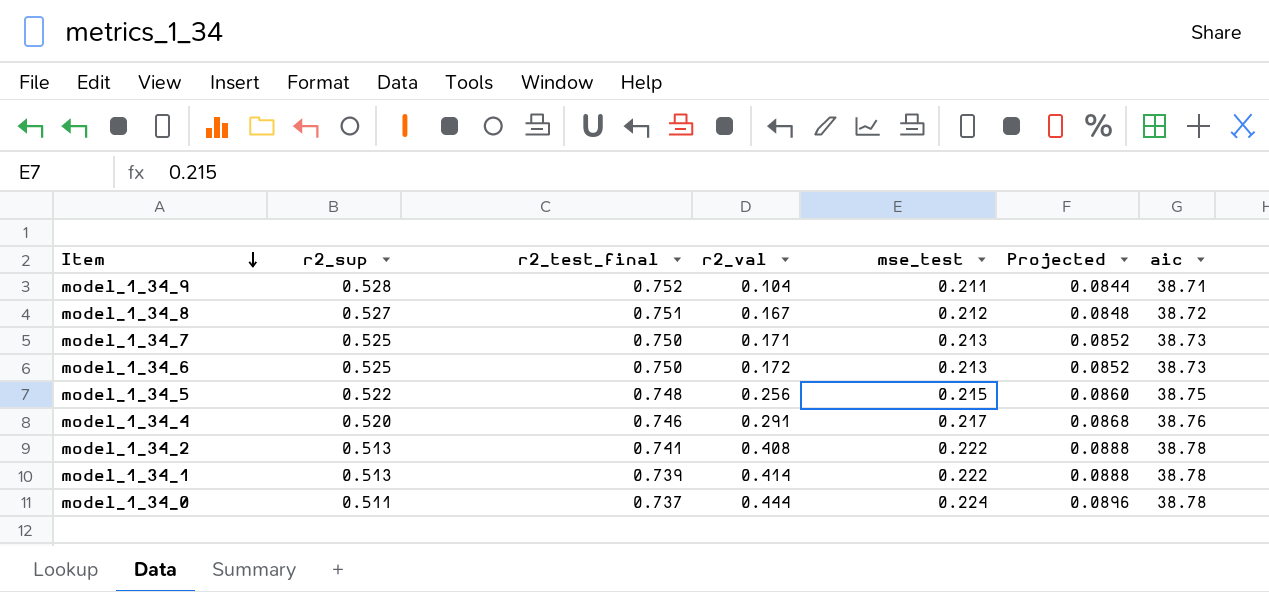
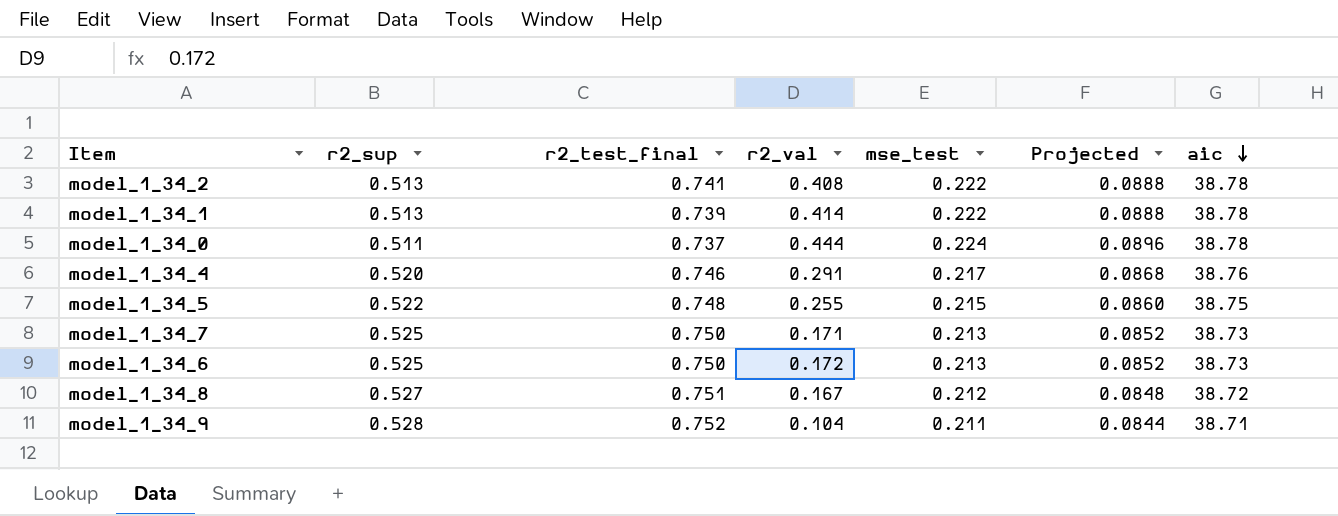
row order: Item descending -> aic descending
model_1_34_5 | r2_val: 0.256 -> 0.255

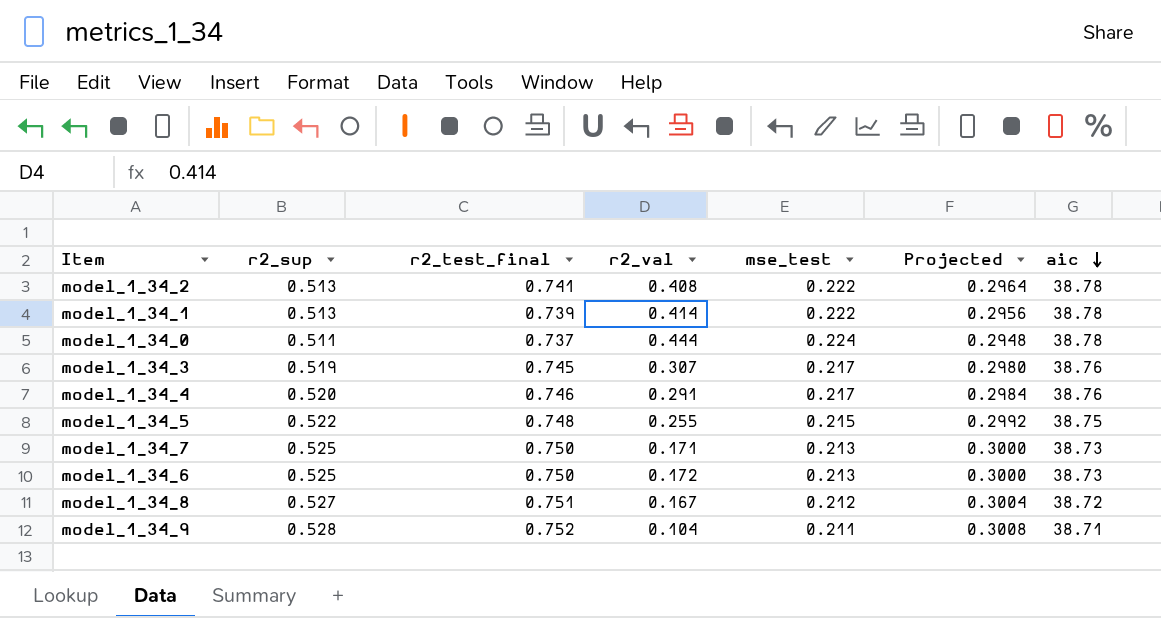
column Projected | formula: [mse_test] * 0.4 -> [r2_test_final] * 0.4
row model_1_34_3: none -> 0.519 | 0.745 | 0.307 | 0.217 | 0.2980 | 38.76

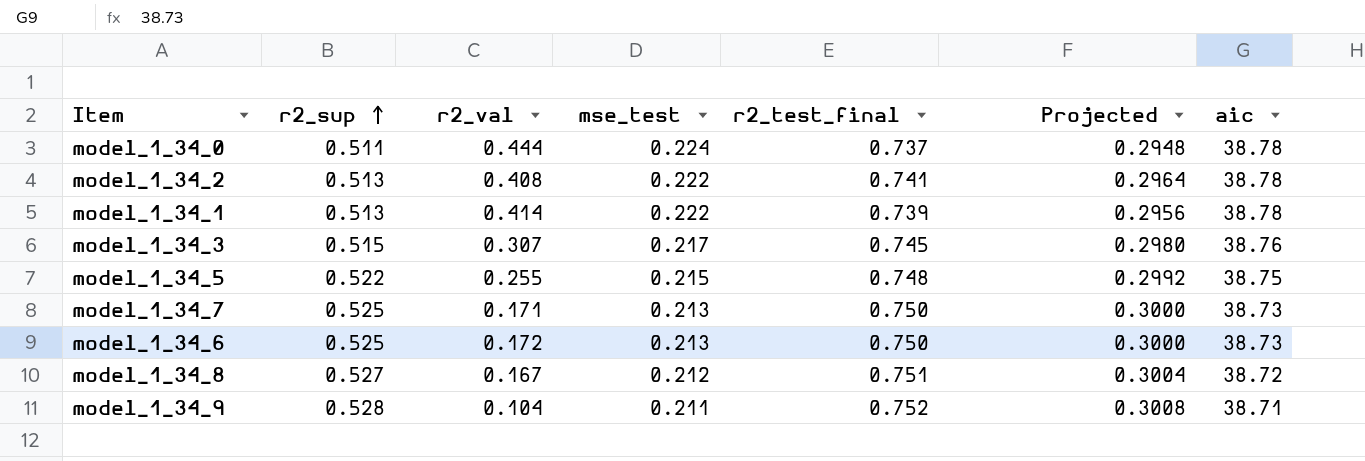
row order: aic descending -> r2_sup ascending
column r2_test_final | position: 3 -> 5
row model_1_34_4: 0.520 | 0.746 | 0.291 | 0.217 | 0.2984 | 38.76 -> none
model_1_34_3 | r2_sup: 0.519 -> 0.515

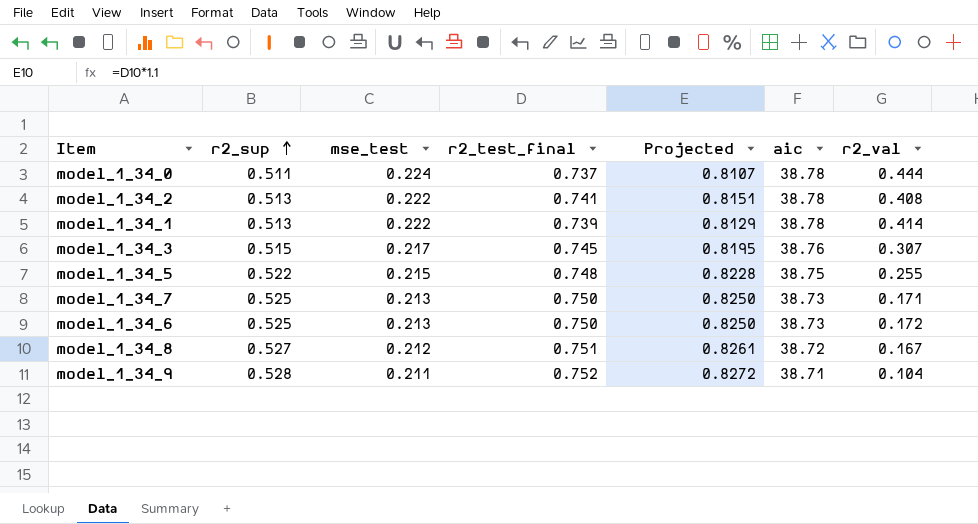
column Projected | formula: [r2_test_final] * 0.4 -> [r2_test_final] * 1.1
column r2_val | position: 3 -> 7

